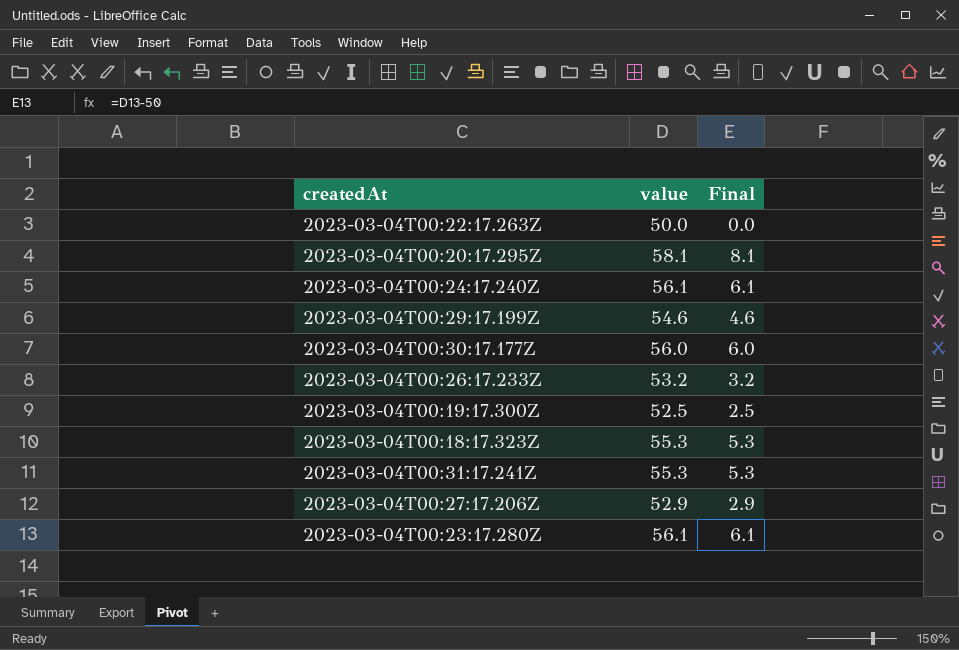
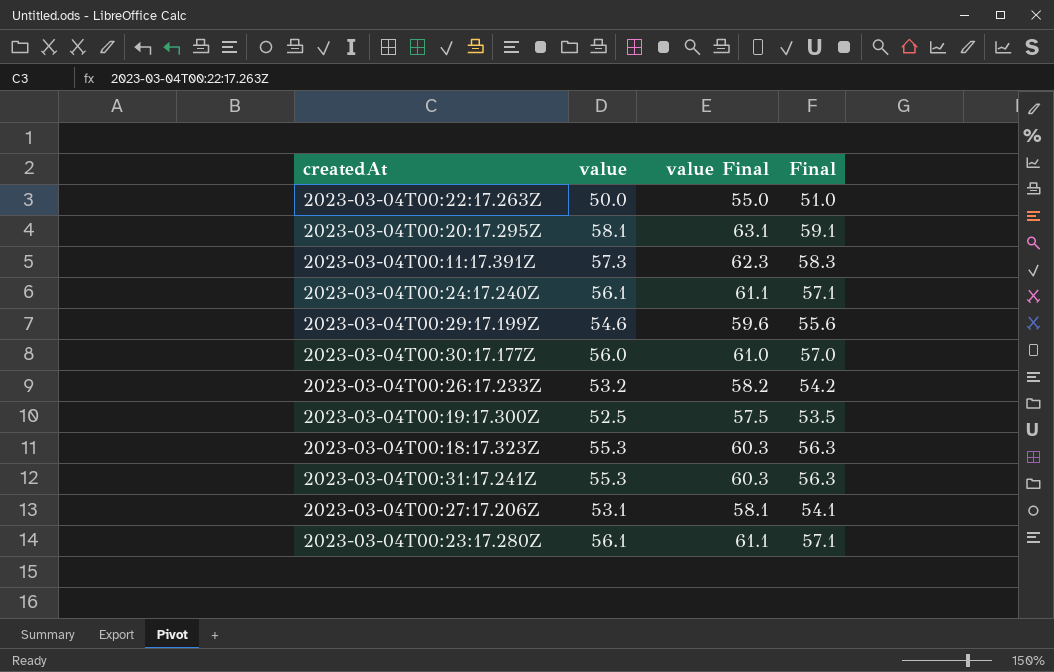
column value Final | formula: none -> [value] + 5
column Final | formula: [value] - 50 -> [value] + 1
row 2023-03-04T00:11:17.391Z: none -> 57.3 | 62.3 | 58.3
2023-03-04T00:27:17.206Z | value: 52.9 -> 53.1

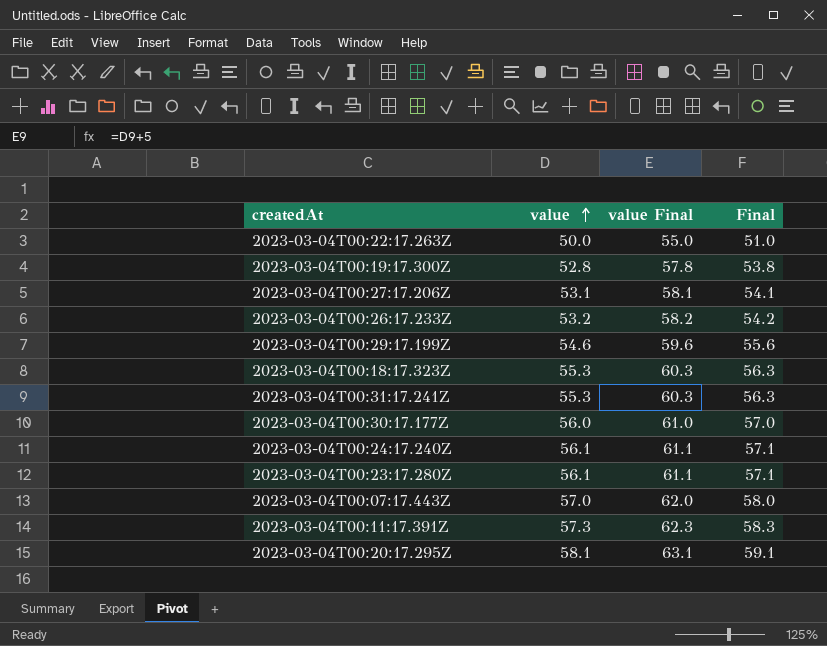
row order: none -> value ascending
2023-03-04T00:19:17.300Z | value: 52.5 -> 52.8
2023-03-04T00:19:17.300Z | value Final: 57.5 -> 57.8
2023-03-04T00:19:17.300Z | Final: 53.5 -> 53.8
row 2023-03-04T00:07:17.443Z: none -> 57.0 | 62.0 | 58.0

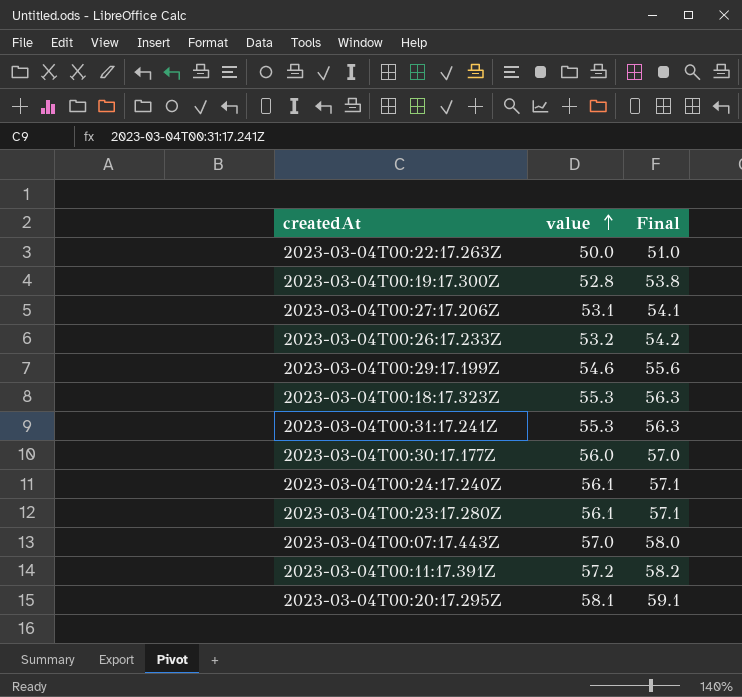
column value Final | formula: [value] + 5 -> none
2023-03-04T00:11:17.391Z | value: 57.3 -> 57.2
2023-03-04T00:11:17.391Z | Final: 58.3 -> 58.2

